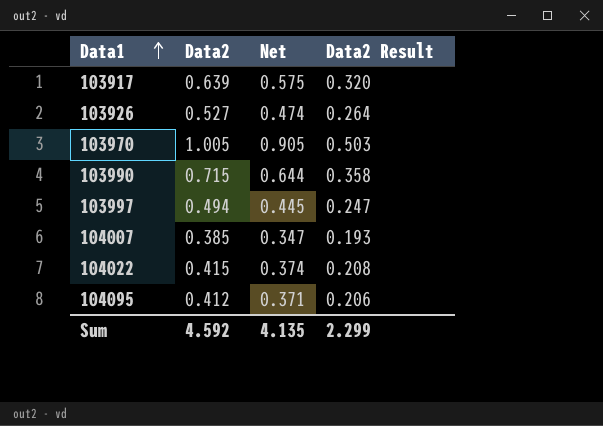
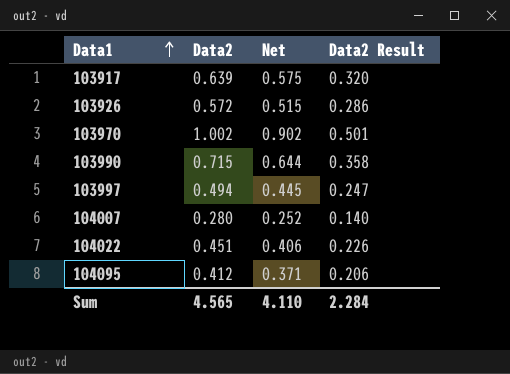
103926 | Data2: 0.527 -> 0.572
103926 | Net: 0.474 -> 0.515
103926 | Data2 Result: 0.264 -> 0.286
103970 | Data2: 1.005 -> 1.002
103970 | Net: 0.905 -> 0.902
103970 | Data2 Result: 0.503 -> 0.501
104007 | Data2: 0.385 -> 0.280
104007 | Net: 0.347 -> 0.252
104007 | Data2 Result: 0.193 -> 0.140
104022 | Data2: 0.415 -> 0.451
104022 | Net: 0.374 -> 0.406
104022 | Data2 Result: 0.208 -> 0.226
Sum | Data2: 4.592 -> 4.565
Sum | Net: 4.135 -> 4.110
Sum | Data2 Result: 2.299 -> 2.284

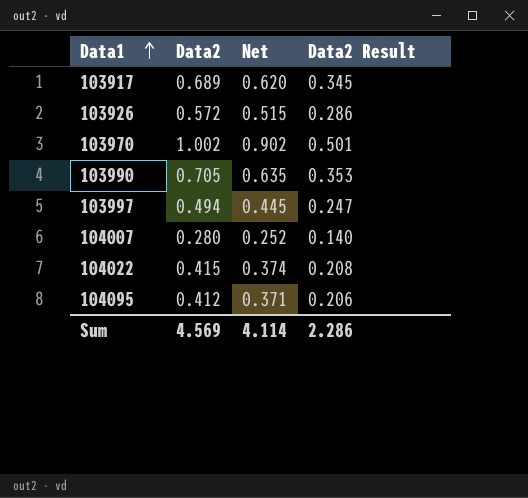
103917 | Data2: 0.639 -> 0.689
103917 | Net: 0.575 -> 0.620
103917 | Data2 Result: 0.320 -> 0.345
103990 | Data2: 0.715 -> 0.705
103990 | Net: 0.644 -> 0.635
103990 | Data2 Result: 0.358 -> 0.353
104022 | Data2: 0.451 -> 0.415
104022 | Net: 0.406 -> 0.374
104022 | Data2 Result: 0.226 -> 0.208
Sum | Data2: 4.565 -> 4.569
Sum | Net: 4.110 -> 4.114
Sum | Data2 Result: 2.284 -> 2.286

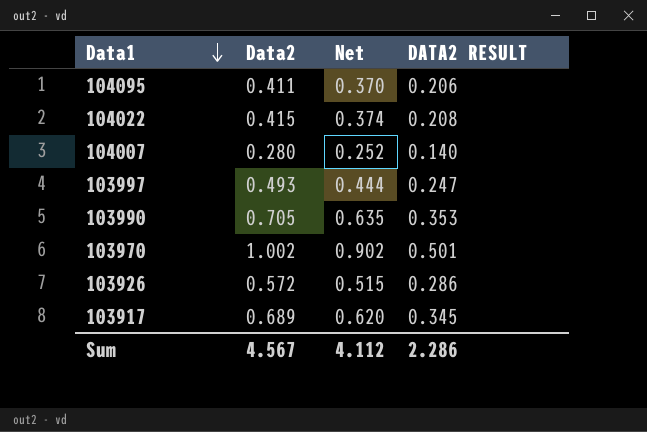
row order: Data1 ascending -> Data1 descending
column name: Data2 Result -> DATA2 RESULT
104095 | Data2: 0.412 -> 0.411
104095 | Net: 0.371 -> 0.370
103997 | Data2: 0.494 -> 0.493
103997 | Net: 0.445 -> 0.444
Sum | Data2: 4.569 -> 4.567
Sum | Net: 4.114 -> 4.112

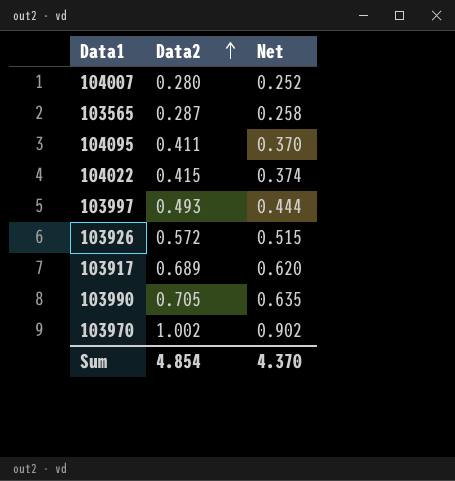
row order: Data1 descending -> Data2 ascending
column DATA2 RESULT | formula: [Data2] * 0.5 -> none
row 103565: none -> 0.287 | 0.258
Sum | Data2: 4.567 -> 4.854
Sum | Net: 4.112 -> 4.370

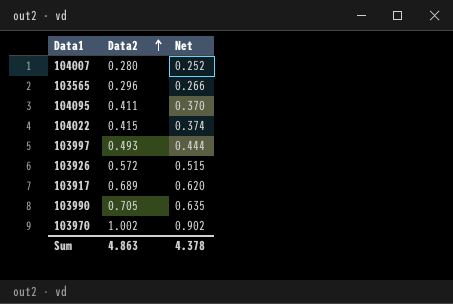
103565 | Data2: 0.287 -> 0.296
103565 | Net: 0.258 -> 0.266
Sum | Data2: 4.854 -> 4.863
Sum | Net: 4.370 -> 4.378

